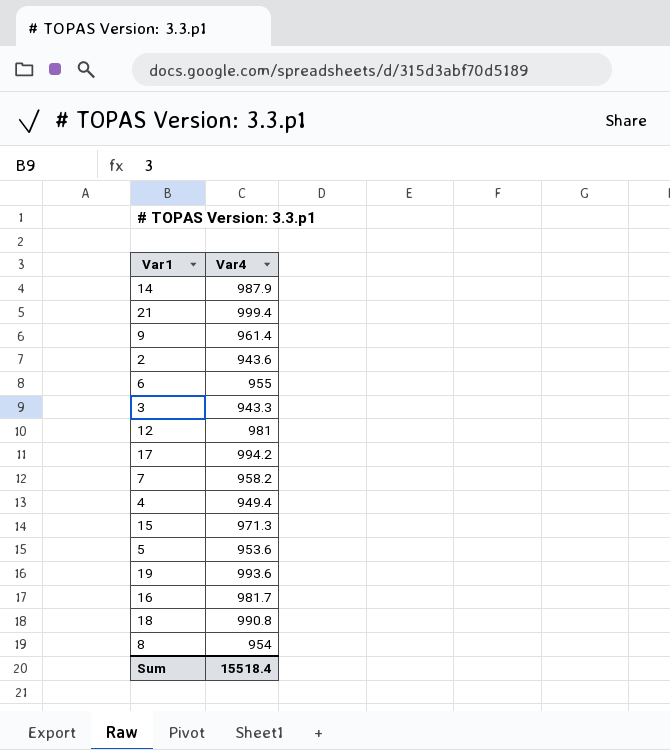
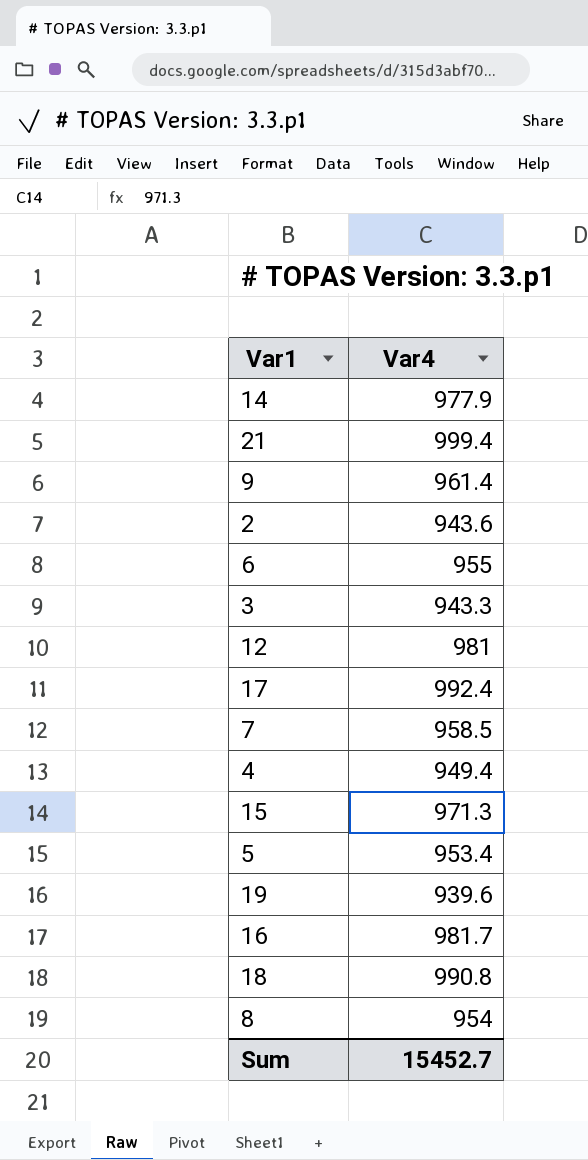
14 | Var4: 987.9 -> 977.9
17 | Var4: 994.2 -> 992.4
7 | Var4: 958.2 -> 958.5
5 | Var4: 953.6 -> 953.4
19 | Var4: 993.6 -> 939.6
Sum | Var4: 15518.4 -> 15452.7

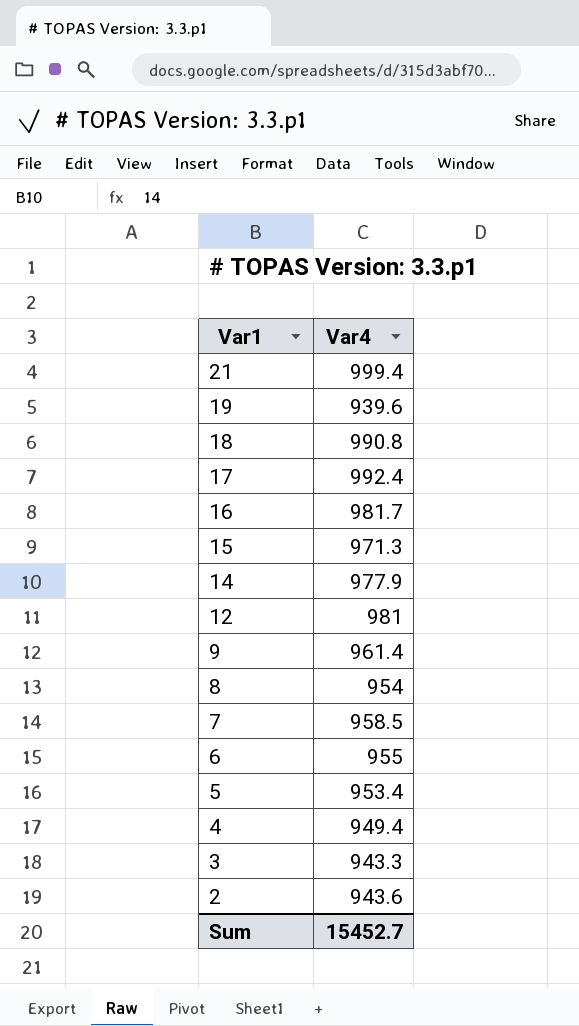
row order: none -> Var1 descending

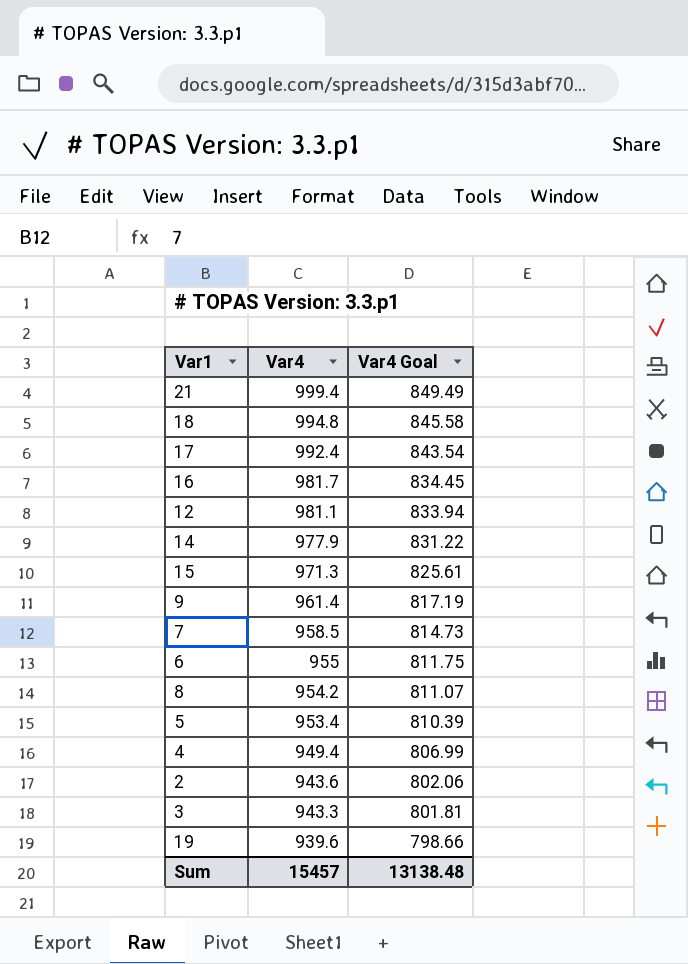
row order: Var1 descending -> Var4 descending
column Var4 Goal | formula: none -> [Var4] * 0.85
18 | Var4: 990.8 -> 994.8
12 | Var4: 981 -> 981.1
8 | Var4: 954 -> 954.2
Sum | Var4: 15452.7 -> 15457

